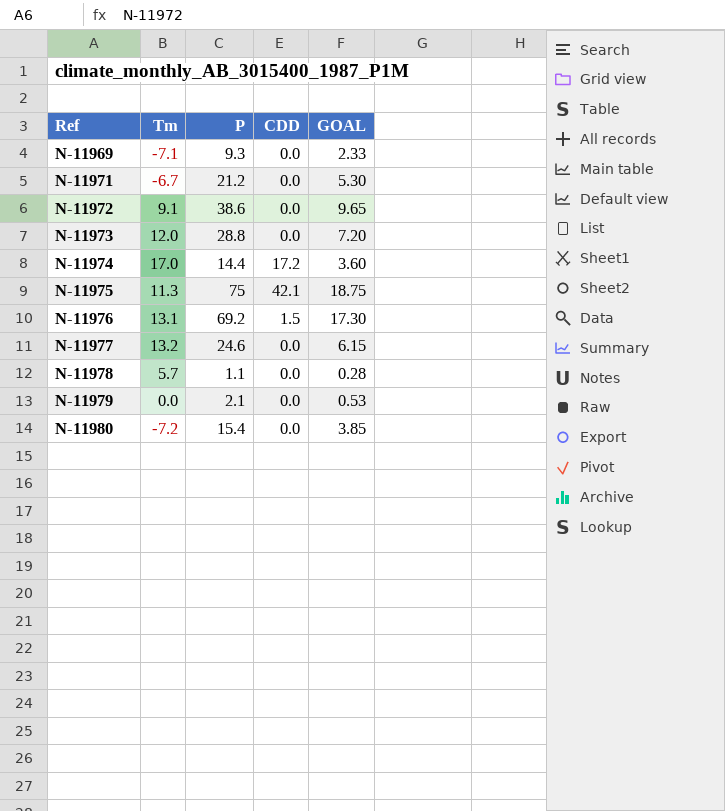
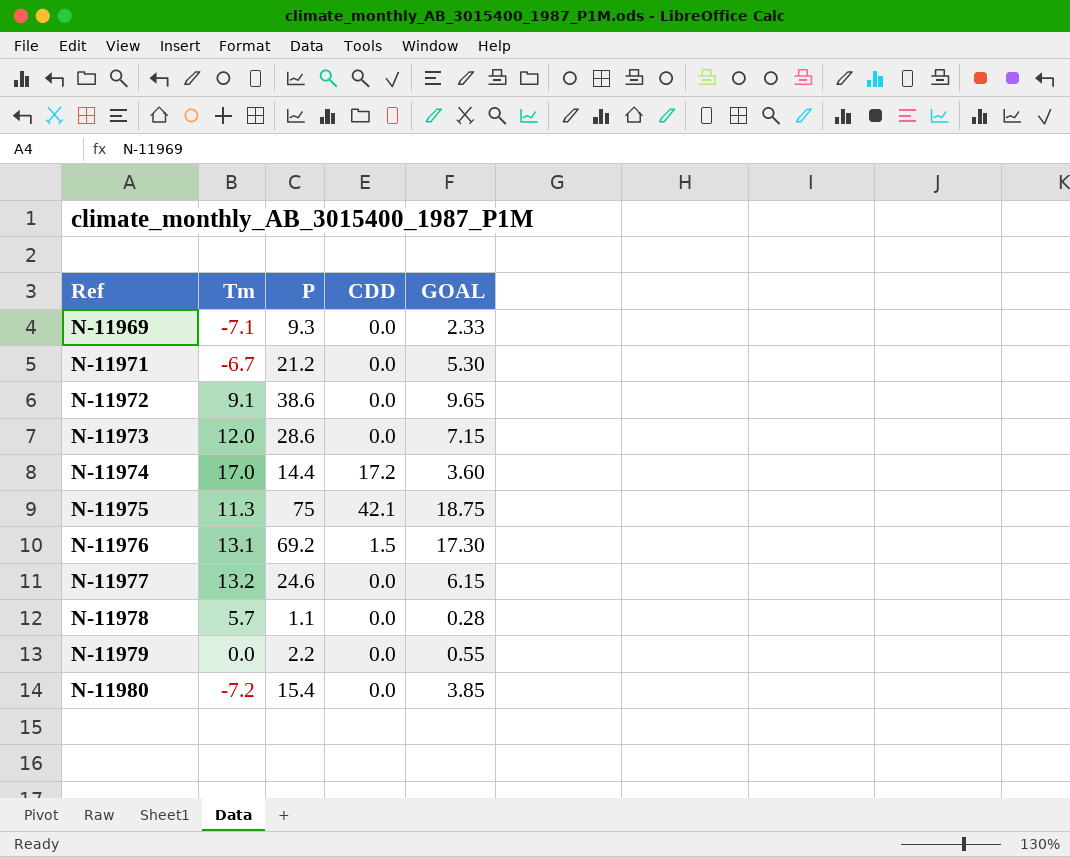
N-11973 | P: 28.8 -> 28.6
N-11973 | GOAL: 7.20 -> 7.15
N-11979 | P: 2.1 -> 2.2
N-11979 | GOAL: 0.53 -> 0.55

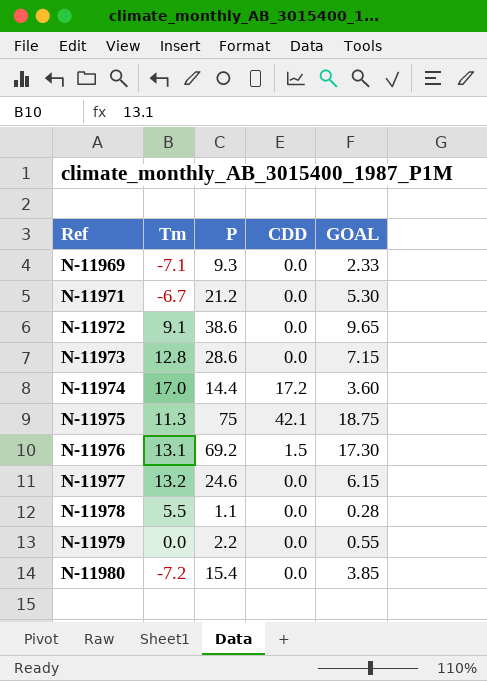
N-11973 | Tm: 12.0 -> 12.8
N-11978 | Tm: 5.7 -> 5.5

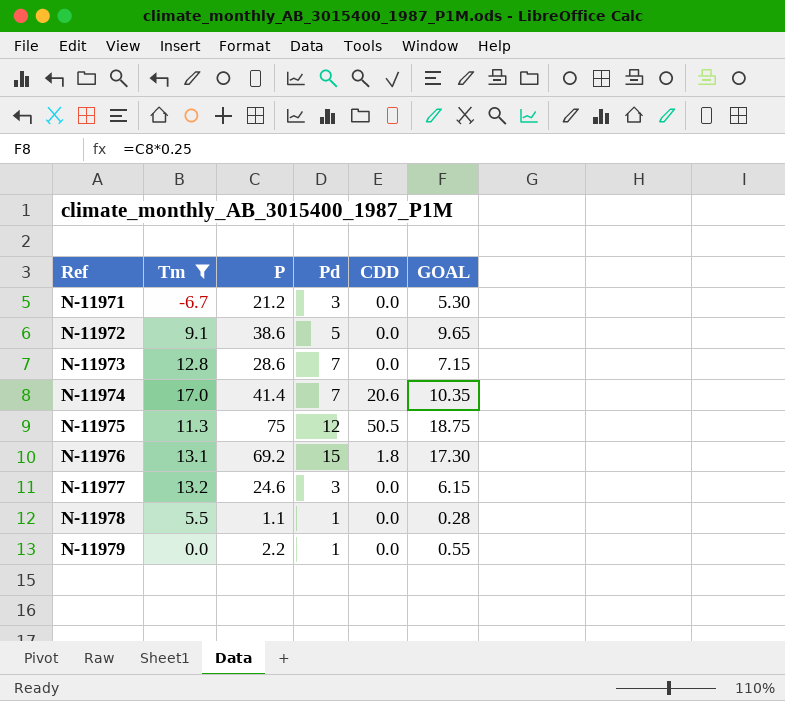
filter: none -> Tm >= -6.7
column Pd | position: none -> 4
N-11974 | P: 14.4 -> 41.4
N-11974 | CDD: 17.2 -> 20.6
N-11974 | GOAL: 3.60 -> 10.35
N-11975 | CDD: 42.1 -> 50.5
N-11976 | CDD: 1.5 -> 1.8

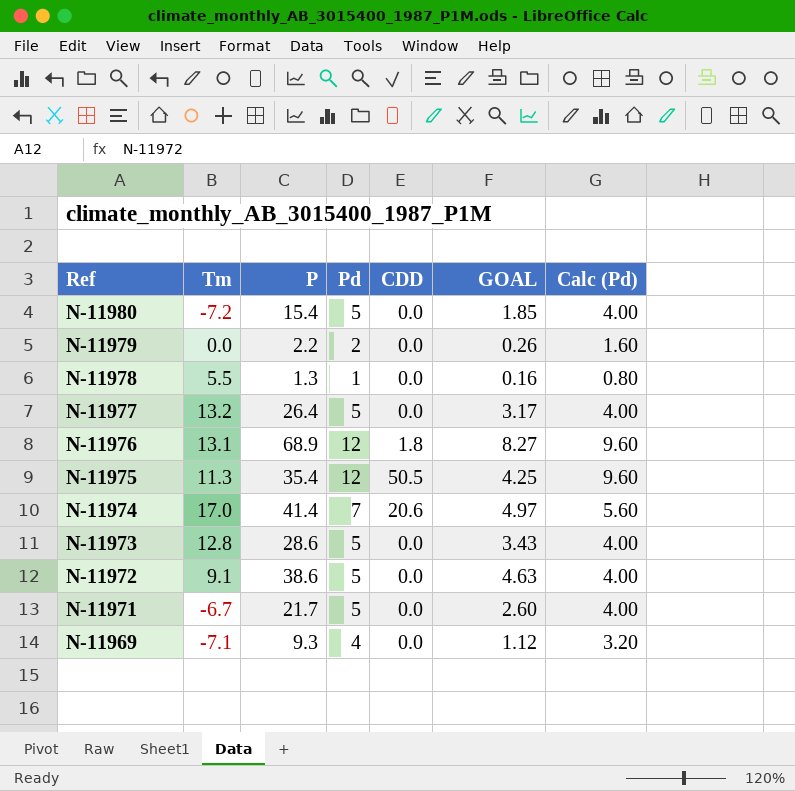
filter: Tm >= -6.7 -> none
row order: Ref ascending -> Ref descending
column GOAL | formula: [P] * 0.25 -> [P] * 0.12
column Calc (Pd) | formula: none -> [Pd] * 0.8
N-11979 | Pd: 1 -> 2
N-11978 | P: 1.1 -> 1.3
N-11977 | P: 24.6 -> 26.4
N-11977 | Pd: 3 -> 5
N-11976 | P: 69.2 -> 68.9
N-11976 | Pd: 15 -> 12
N-11975 | P: 75 -> 35.4
N-11973 | Pd: 7 -> 5
N-11971 | P: 21.2 -> 21.7
N-11971 | Pd: 3 -> 5

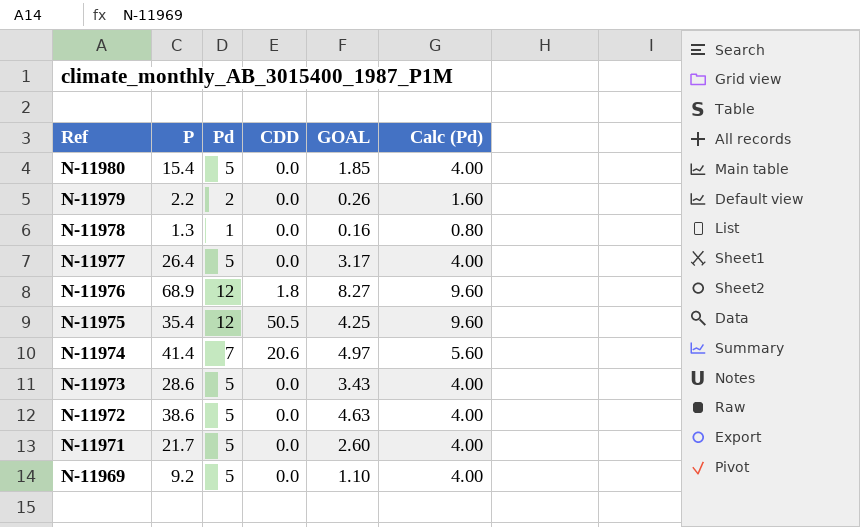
column Tm | position: 2 -> none
N-11969 | P: 9.3 -> 9.2
N-11969 | Pd: 4 -> 5
N-11969 | GOAL: 1.12 -> 1.10
N-11969 | Calc (Pd): 3.20 -> 4.00

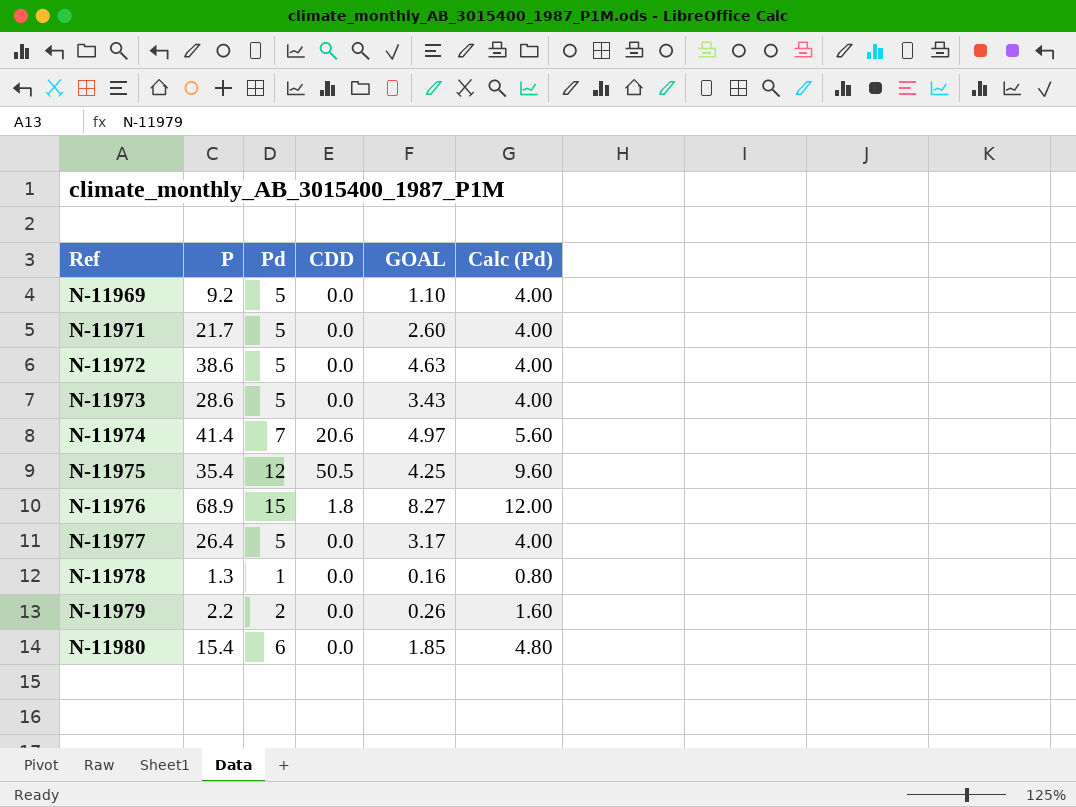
row order: Ref descending -> Ref ascending
N-11976 | Pd: 12 -> 15
N-11976 | Calc (Pd): 9.60 -> 12.00
N-11980 | Pd: 5 -> 6
N-11980 | Calc (Pd): 4.00 -> 4.80

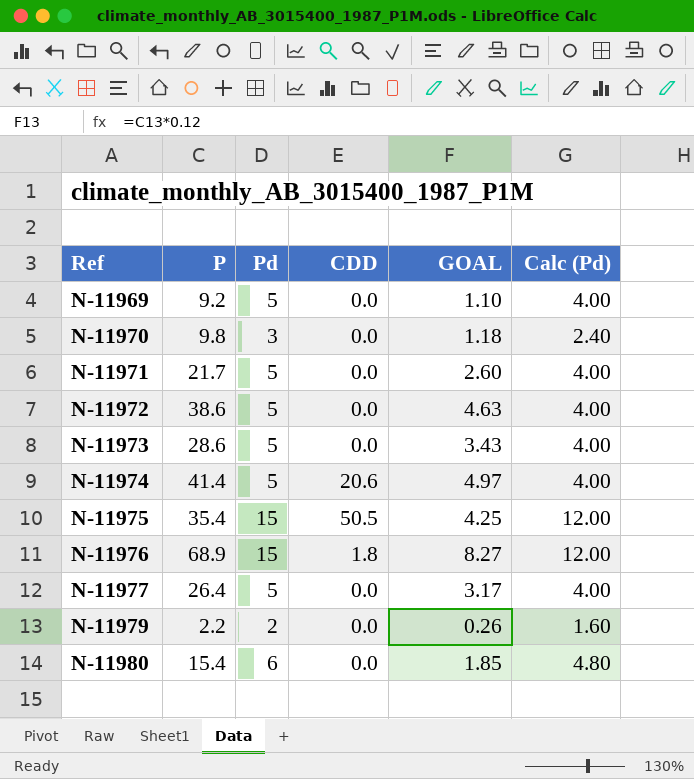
row N-11978: 1.3 | 1 | 0.0 | 0.16 | 0.80 -> none
row N-11970: none -> 9.8 | 3 | 0.0 | 1.18 | 2.40
N-11974 | Pd: 7 -> 5
N-11974 | Calc (Pd): 5.60 -> 4.00
N-11975 | Pd: 12 -> 15
N-11975 | Calc (Pd): 9.60 -> 12.00

